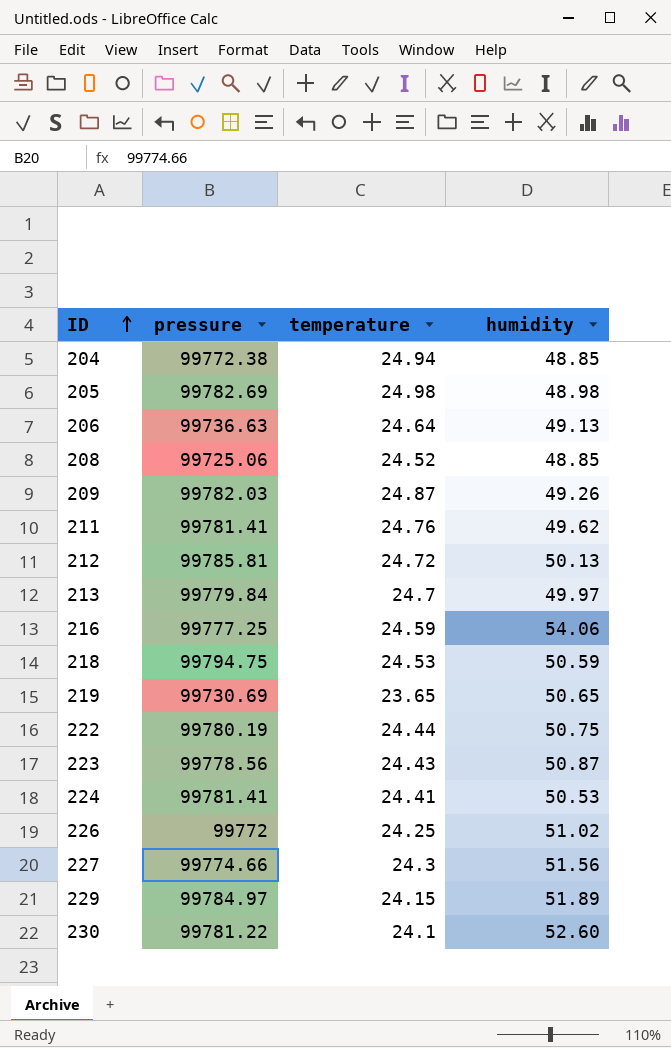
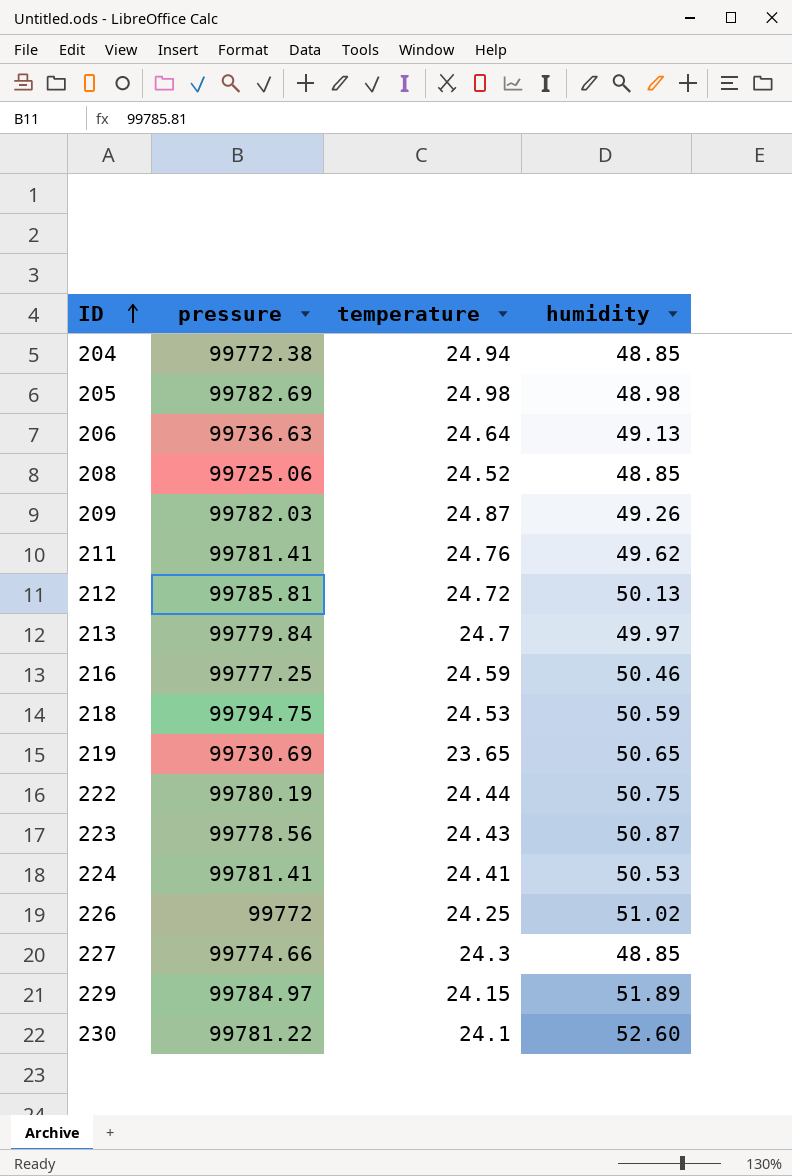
216 | humidity: 54.06 -> 50.46
227 | humidity: 51.56 -> 48.85

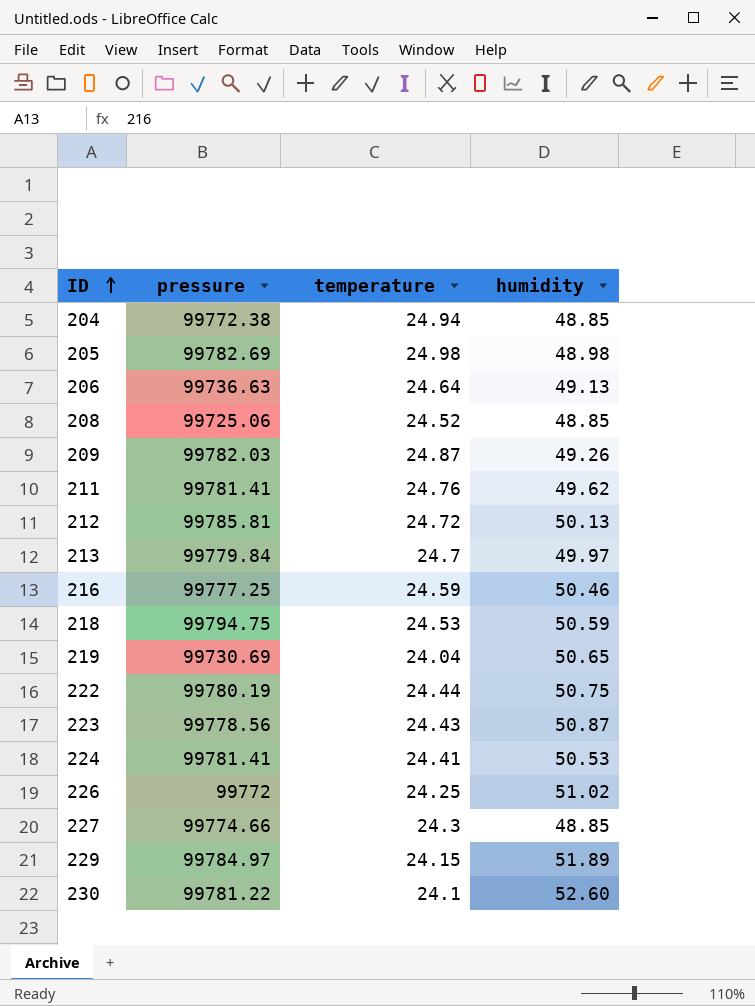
219 | temperature: 23.65 -> 24.04

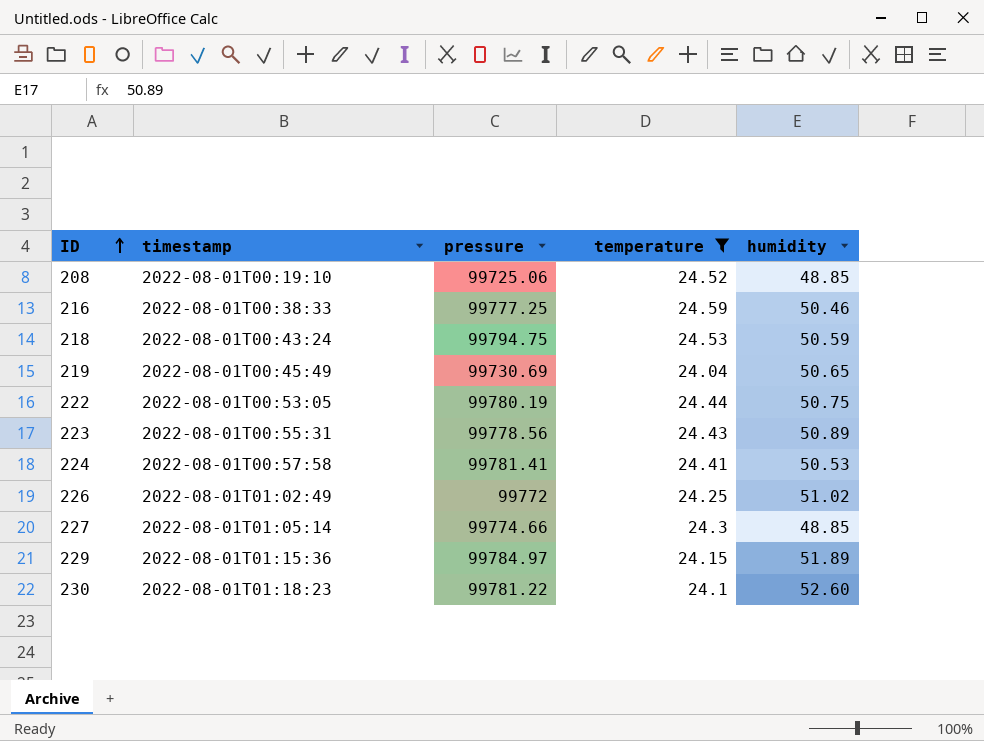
filter: none -> temperature <= 24.59
column timestamp | position: none -> 2
223 | humidity: 50.87 -> 50.89

